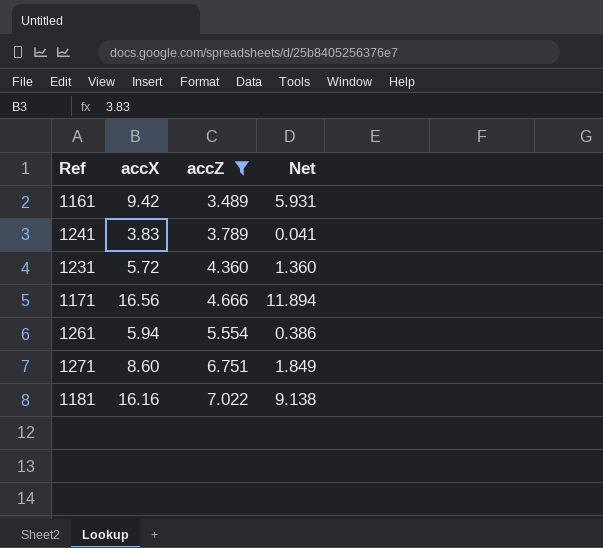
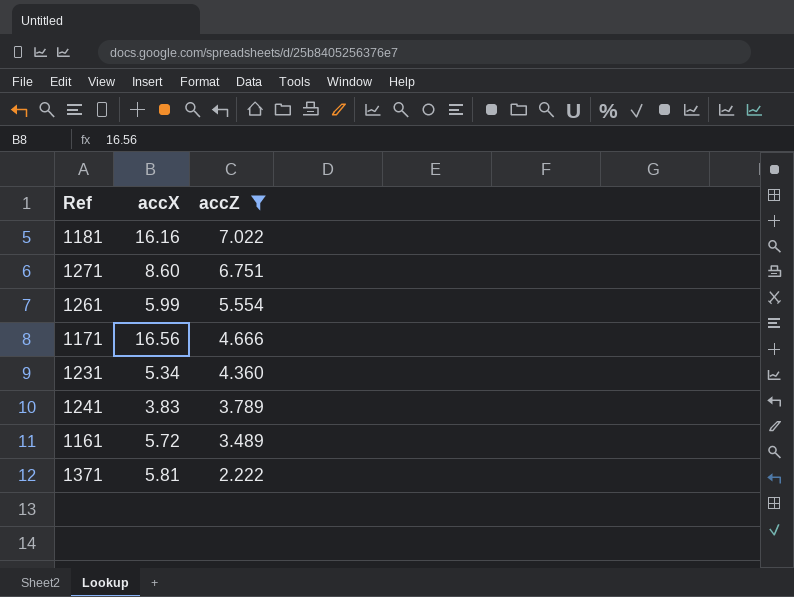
row order: accZ ascending -> accZ descending
column Net | formula: [accX] - [accZ] -> none
1261 | accX: 5.94 -> 5.99
1231 | accX: 5.72 -> 5.34
1161 | accX: 9.42 -> 5.72
row 1371: none -> 5.81 | 2.222

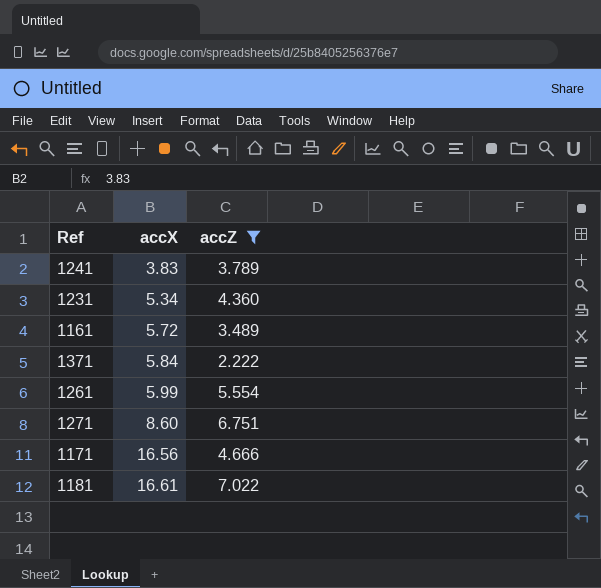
row order: accZ descending -> accX ascending
1371 | accX: 5.81 -> 5.84
1181 | accX: 16.16 -> 16.61

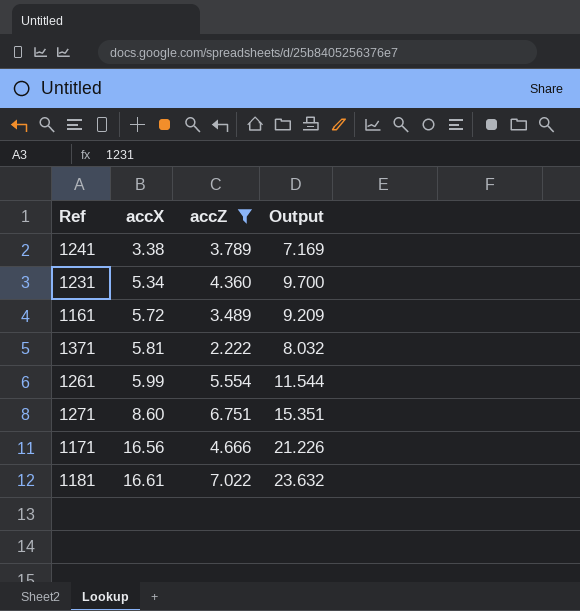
column Output | formula: none -> [accX] + [accZ]
1241 | accX: 3.83 -> 3.38
1371 | accX: 5.84 -> 5.81

